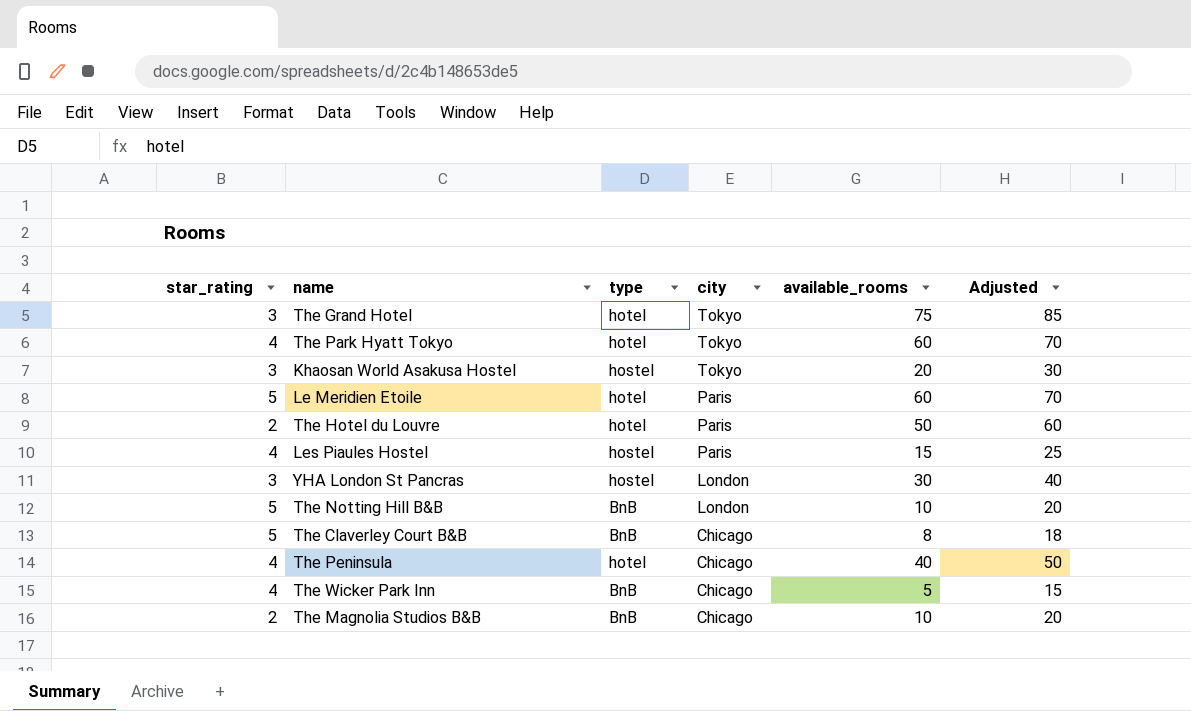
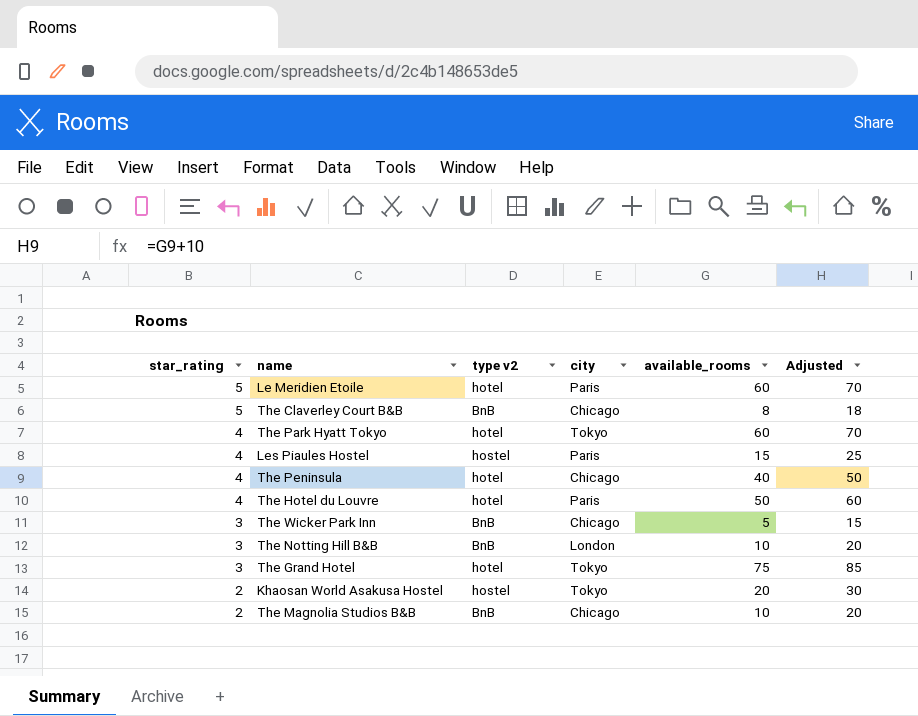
row order: city descending -> star_rating descending
column name: type -> type v2
row YHA London St Pancras: 3 | hostel | London | 30 | 40 -> none
The Hotel du Louvre | star_rating: 2 -> 4
The Wicker Park Inn | star_rating: 4 -> 3
The Notting Hill B&B | star_rating: 5 -> 3
Khaosan World Asakusa Hostel | star_rating: 3 -> 2

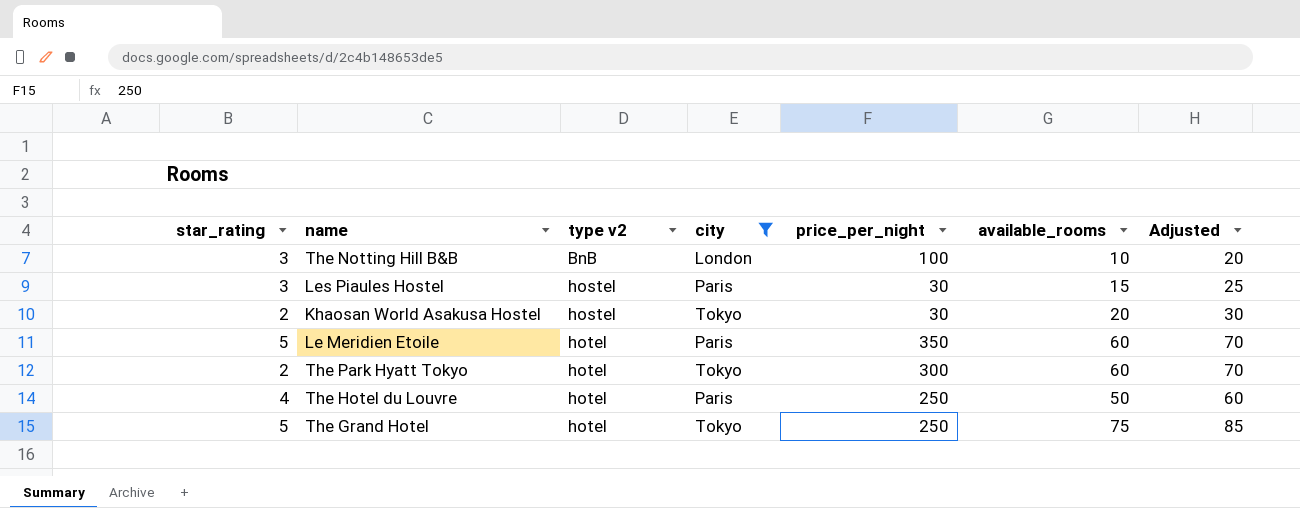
filter: none -> city != Chicago
row order: star_rating descending -> type v2 ascending
column price_per_night | position: none -> 5
Les Piaules Hostel | star_rating: 4 -> 3
The Park Hyatt Tokyo | star_rating: 4 -> 2
The Grand Hotel | star_rating: 3 -> 5

